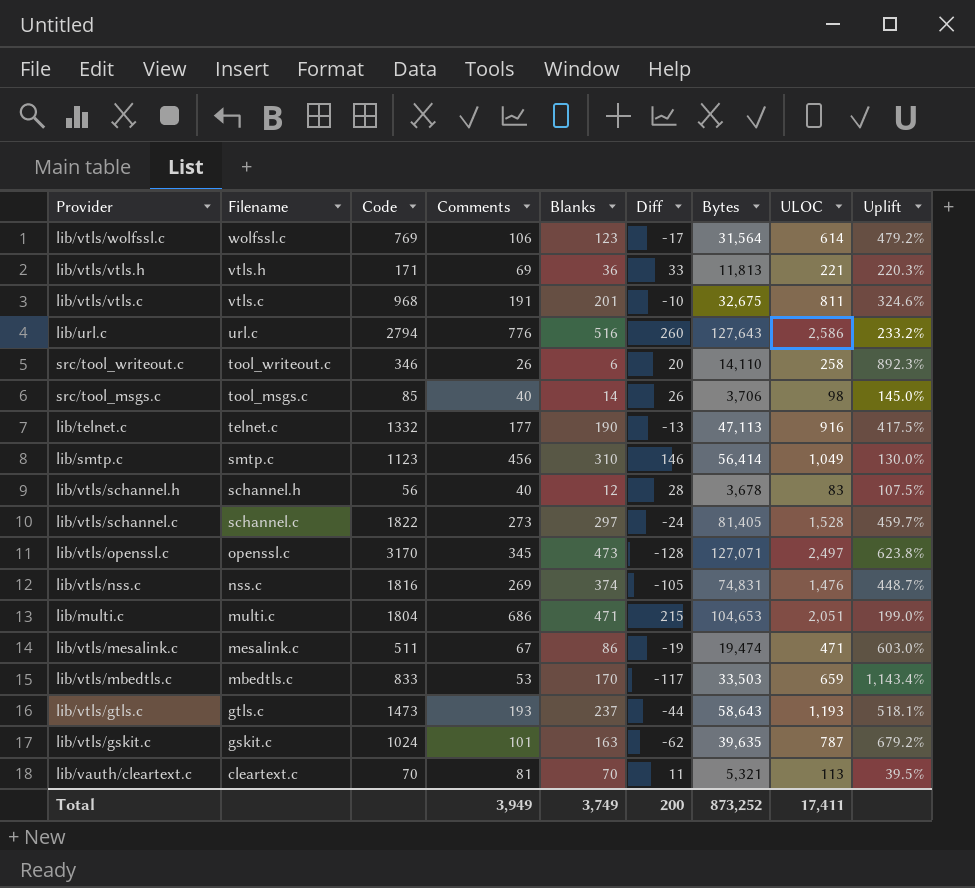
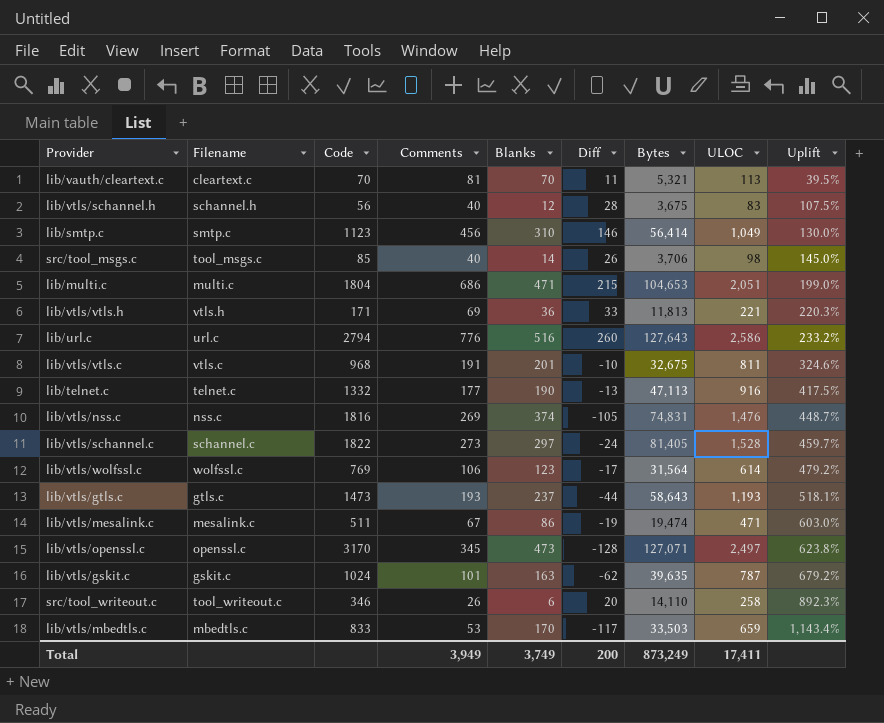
row order: Filename descending -> Uplift ascending
lib/vtls/schannel.h | Bytes: 3,678 -> 3,675
Total | Bytes: 873,252 -> 873,249

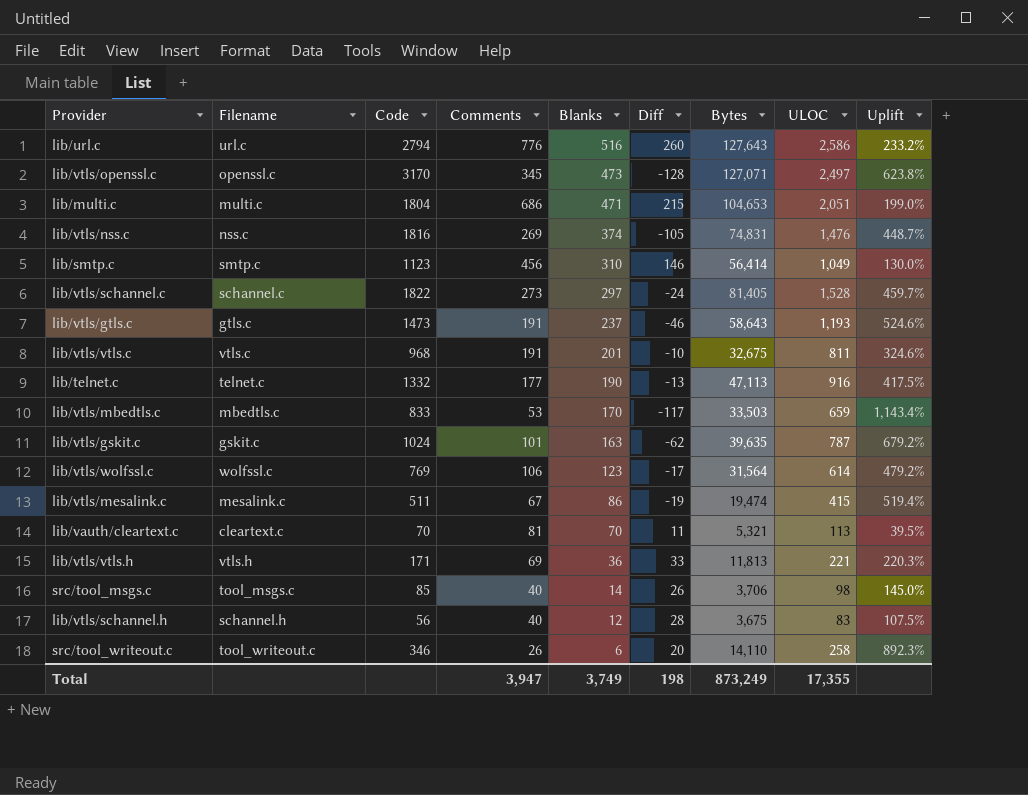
row order: Uplift ascending -> Blanks descending
lib/vtls/gtls.c | Comments: 193 -> 191
lib/vtls/gtls.c | Diff: -44 -> -46
lib/vtls/gtls.c | Uplift: 518.1% -> 524.6%
lib/vtls/mesalink.c | ULOC: 471 -> 415
lib/vtls/mesalink.c | Uplift: 603.0% -> 519.4%
Total | Comments: 3,949 -> 3,947
Total | Diff: 200 -> 198
Total | ULOC: 17,411 -> 17,355

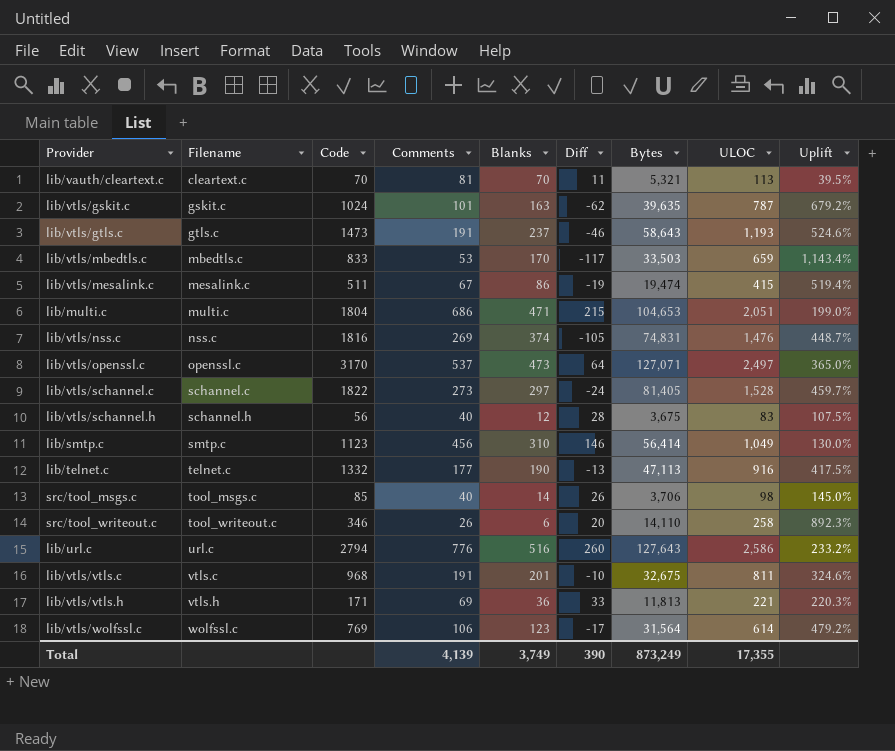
row order: Blanks descending -> Filename ascending
lib/vtls/openssl.c | Comments: 345 -> 537
lib/vtls/openssl.c | Diff: -128 -> 64
lib/vtls/openssl.c | Uplift: 623.8% -> 365.0%
Total | Comments: 3,947 -> 4,139
Total | Diff: 198 -> 390

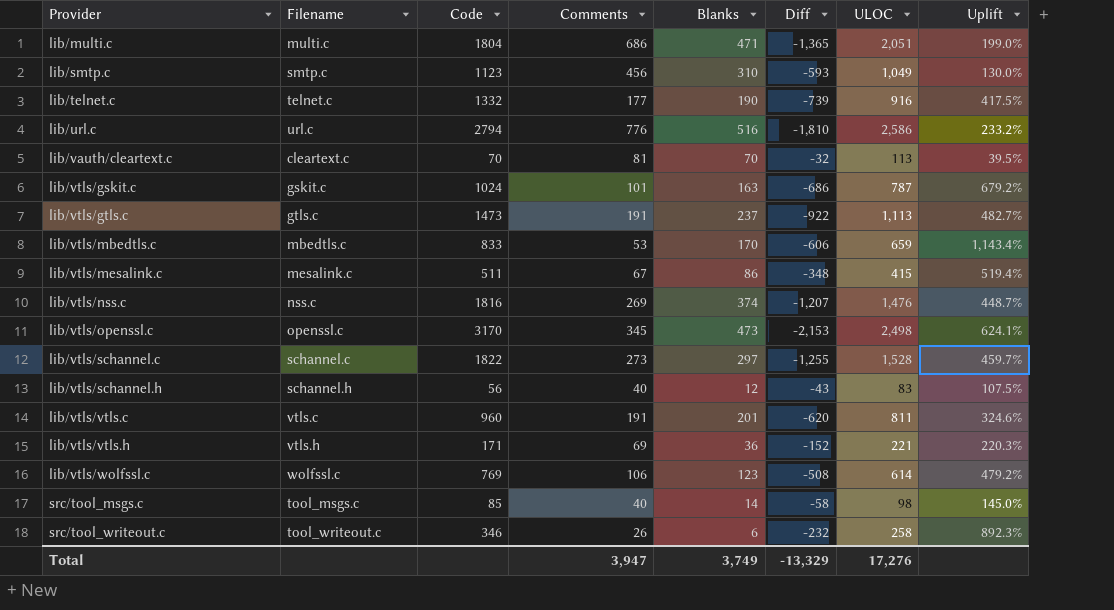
row order: Filename ascending -> Provider ascending
column Bytes | position: 7 -> none
column Diff | formula: [Comments] - [Blanks] -> [Comments] - [ULOC]
lib/vtls/gtls.c | ULOC: 1,193 -> 1,113
lib/vtls/gtls.c | Uplift: 524.6% -> 482.7%
lib/vtls/openssl.c | Comments: 537 -> 345
lib/vtls/openssl.c | ULOC: 2,497 -> 2,498
lib/vtls/openssl.c | Uplift: 365.0% -> 624.1%
lib/vtls/vtls.c | Code: 968 -> 960
Total | Comments: 4,139 -> 3,947
Total | Diff: 390 -> -13,329
Total | ULOC: 17,355 -> 17,276

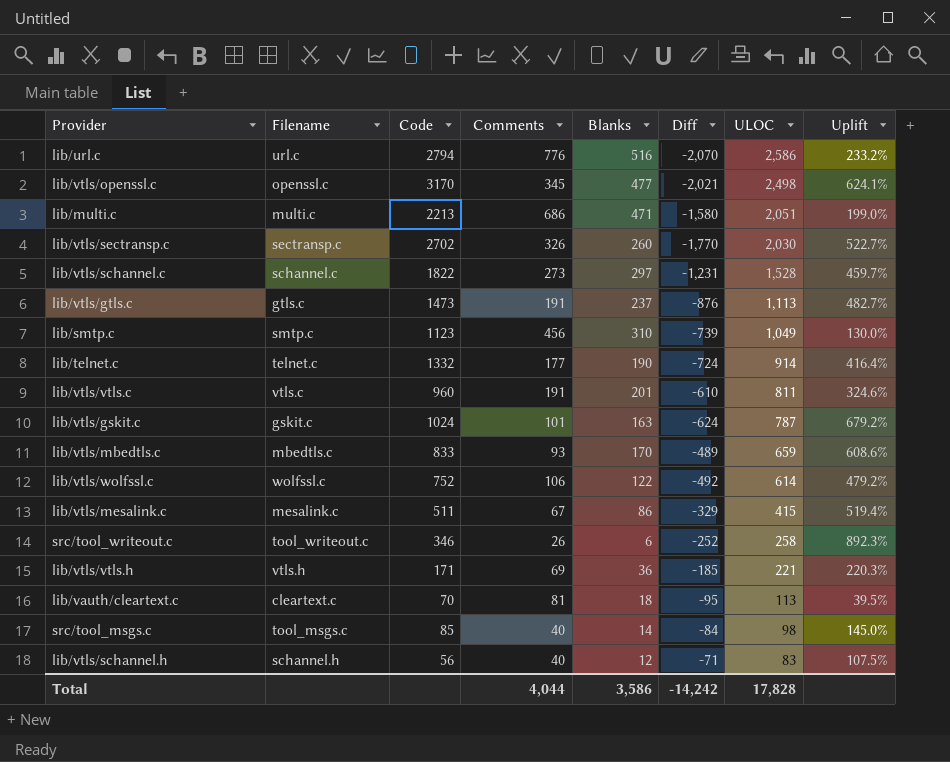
row order: Provider ascending -> ULOC descending
column Diff | formula: [Comments] - [ULOC] -> [Blanks] - [ULOC]
row lib/vtls/nss.c: nss.c | 1816 | 269 | 374 | -1,207 | 1,476 | 448.7% -> none
lib/vtls/openssl.c | Blanks: 473 -> 477
lib/multi.c | Code: 1804 -> 2213
row lib/vtls/sectransp.c: none -> sectransp.c | 2702 | 326 | 260 | -1,770 | 2,030 | 522.7%
lib/telnet.c | ULOC: 916 -> 914
lib/telnet.c | Uplift: 417.5% -> 416.4%
lib/vtls/mbedtls.c | Comments: 53 -> 93
lib/vtls/mbedtls.c | Uplift: 1,143.4% -> 608.6%
lib/vtls/wolfssl.c | Code: 769 -> 752
lib/vtls/wolfssl.c | Blanks: 123 -> 122
lib/vauth/cleartext.c | Blanks: 70 -> 18
Total | Comments: 3,947 -> 4,044
Total | Blanks: 3,749 -> 3,586
Total | Diff: -13,329 -> -14,242
Total | ULOC: 17,276 -> 17,828

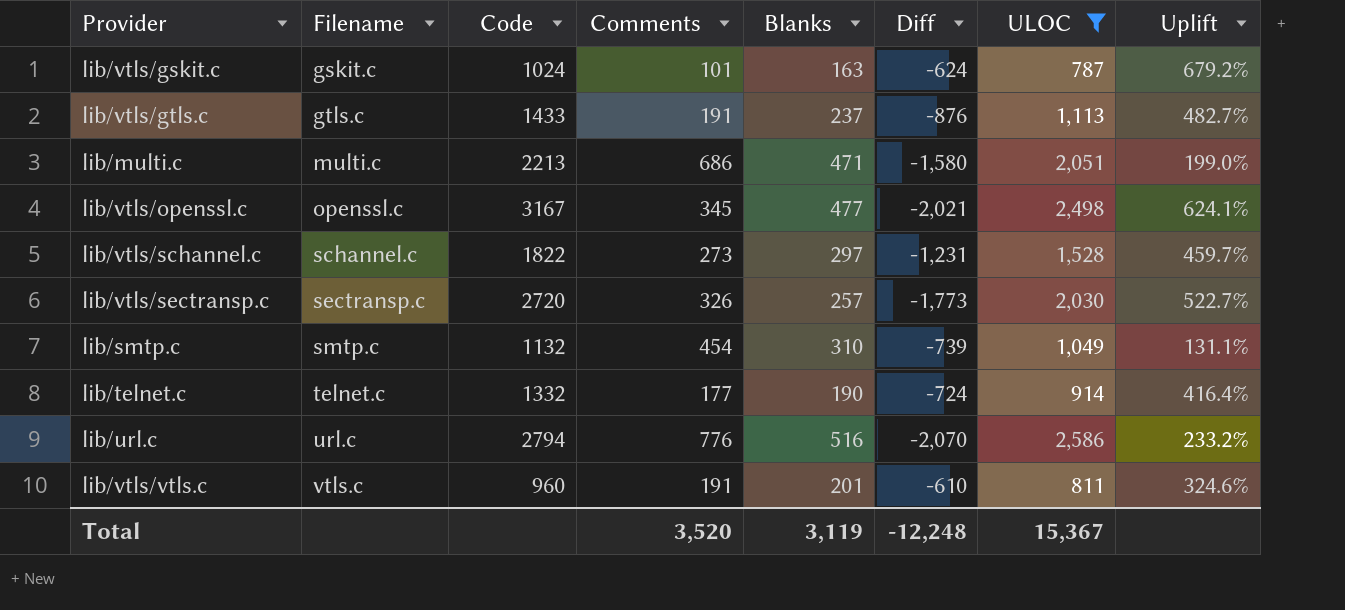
filter: none -> ULOC >= 787
row order: ULOC descending -> Filename ascending
lib/vtls/gtls.c | Code: 1473 -> 1433
lib/vtls/openssl.c | Code: 3170 -> 3167
lib/vtls/sectransp.c | Code: 2702 -> 2720
lib/vtls/sectransp.c | Blanks: 260 -> 257
lib/vtls/sectransp.c | Diff: -1,770 -> -1,773
lib/smtp.c | Code: 1123 -> 1132
lib/smtp.c | Comments: 456 -> 454
lib/smtp.c | Uplift: 130.0% -> 131.1%
Total | Comments: 4,044 -> 3,520
Total | Blanks: 3,586 -> 3,119
Total | Diff: -14,242 -> -12,248
Total | ULOC: 17,828 -> 15,367

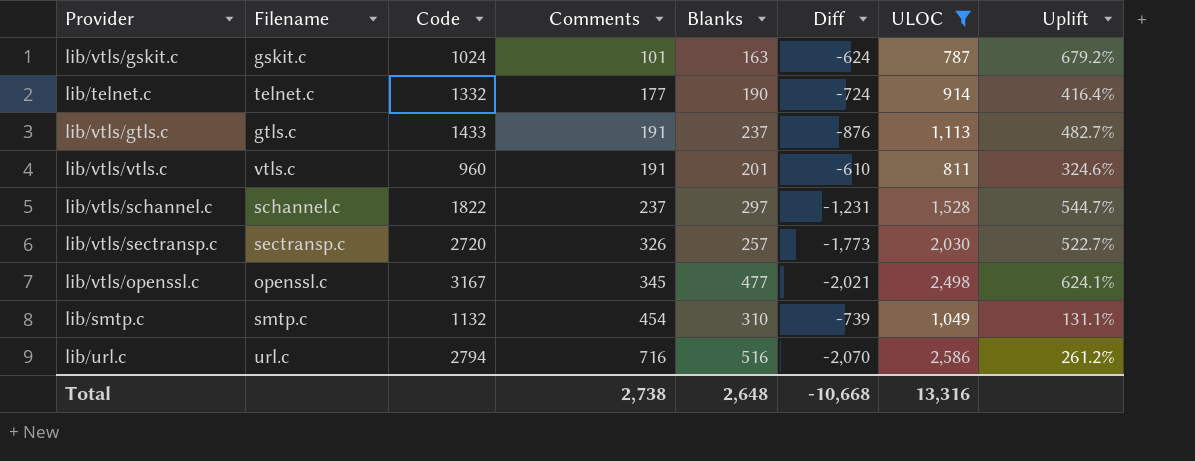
row order: Filename ascending -> Comments ascending
row lib/multi.c: multi.c | 2213 | 686 | 471 | -1,580 | 2,051 | 199.0% -> none
lib/vtls/schannel.c | Comments: 273 -> 237
lib/vtls/schannel.c | Uplift: 459.7% -> 544.7%
lib/url.c | Comments: 776 -> 716
lib/url.c | Uplift: 233.2% -> 261.2%
Total | Comments: 3,520 -> 2,738
Total | Blanks: 3,119 -> 2,648
Total | Diff: -12,248 -> -10,668
Total | ULOC: 15,367 -> 13,316

